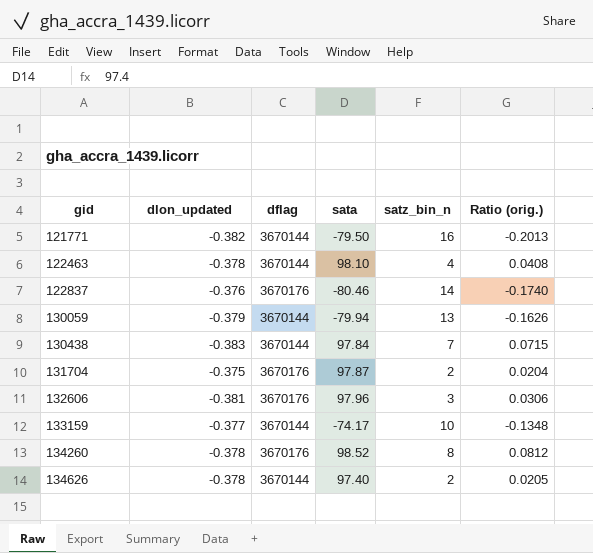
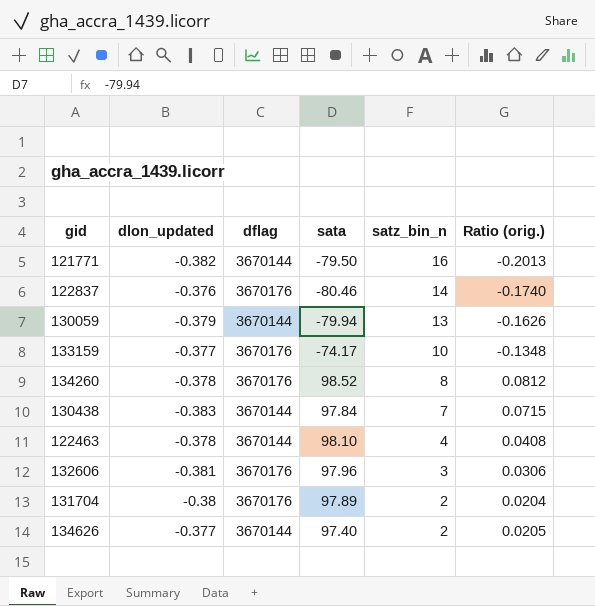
row order: gid ascending -> satz_bin_n descending
133159 | dflag: 3670144 -> 3670176
131704 | dlon_updated: -0.375 -> -0.38
131704 | sata: 97.87 -> 97.89
134626 | dlon_updated: -0.378 -> -0.377

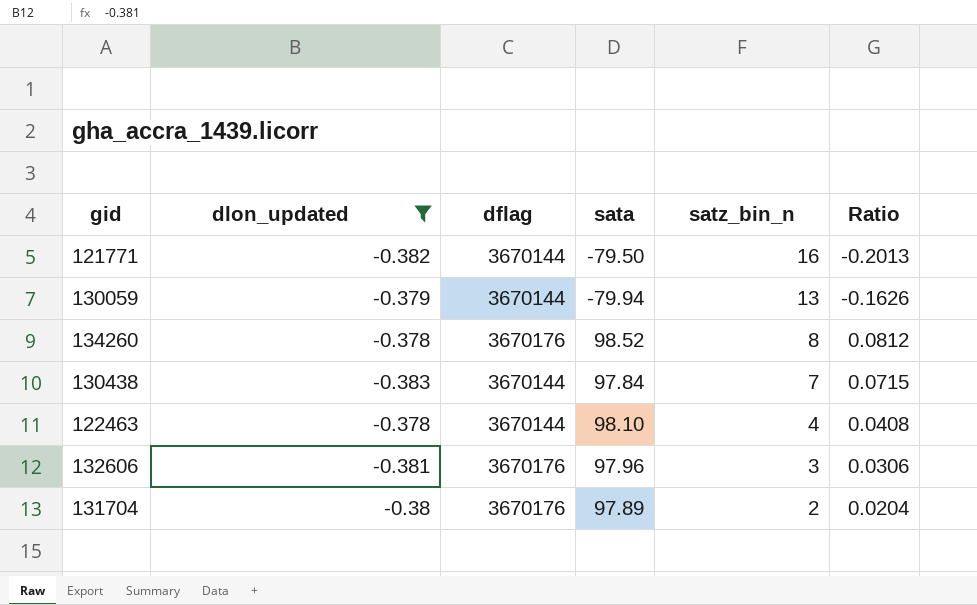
filter: none -> dlon_updated <= -0.378
column name: Ratio (orig.) -> Ratio

